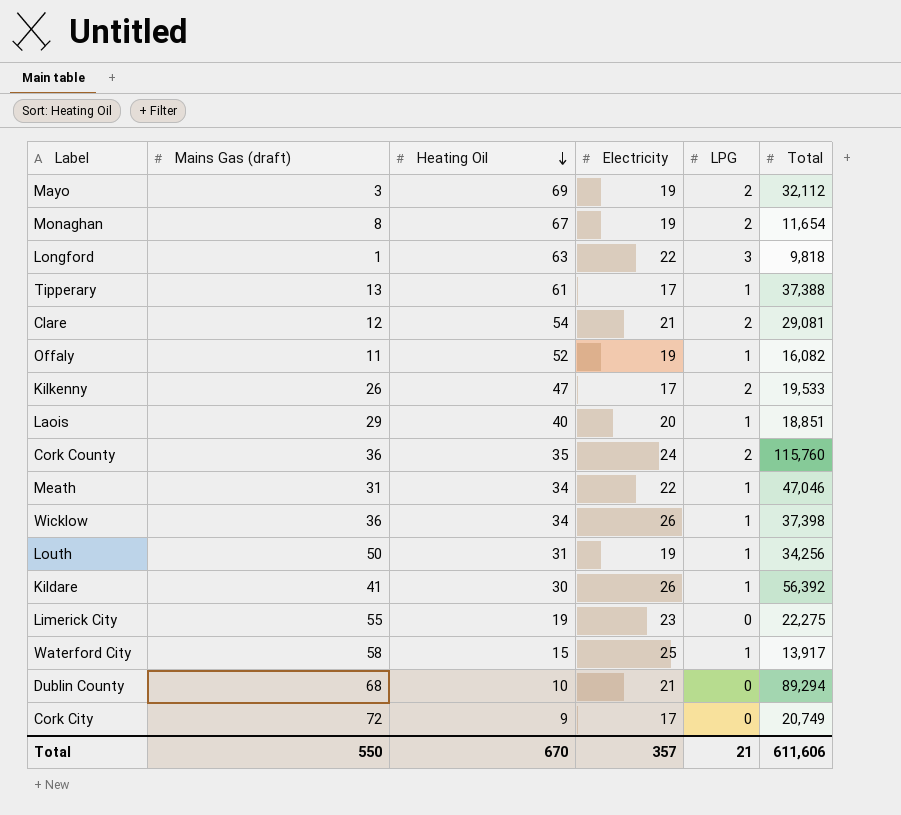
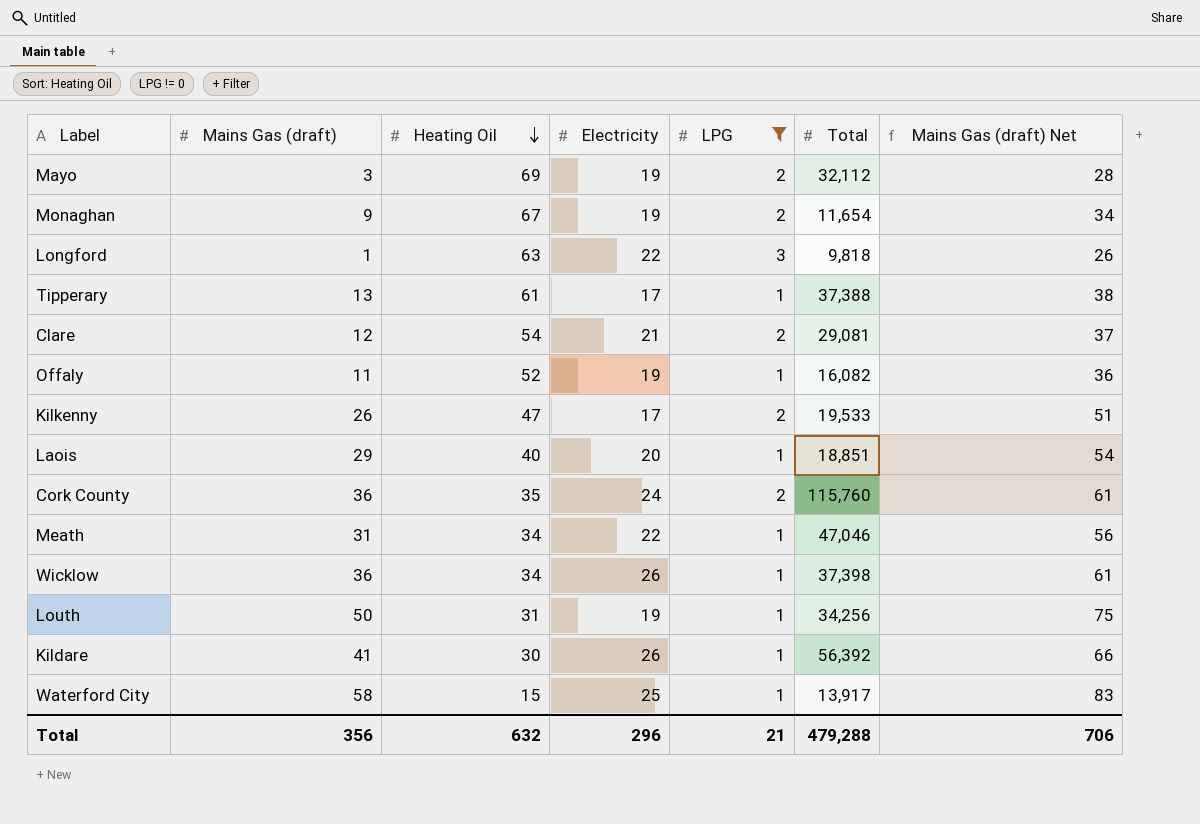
filter: none -> LPG != 0
column Mains Gas (draft) Net | formula: none -> [Mains Gas (draft)] + 25
Monaghan | Mains Gas (draft): 8 -> 9
Total | Mains Gas (draft): 550 -> 356
Total | Heating Oil: 670 -> 632
Total | Electricity: 357 -> 296
Total | Total: 611,606 -> 479,288

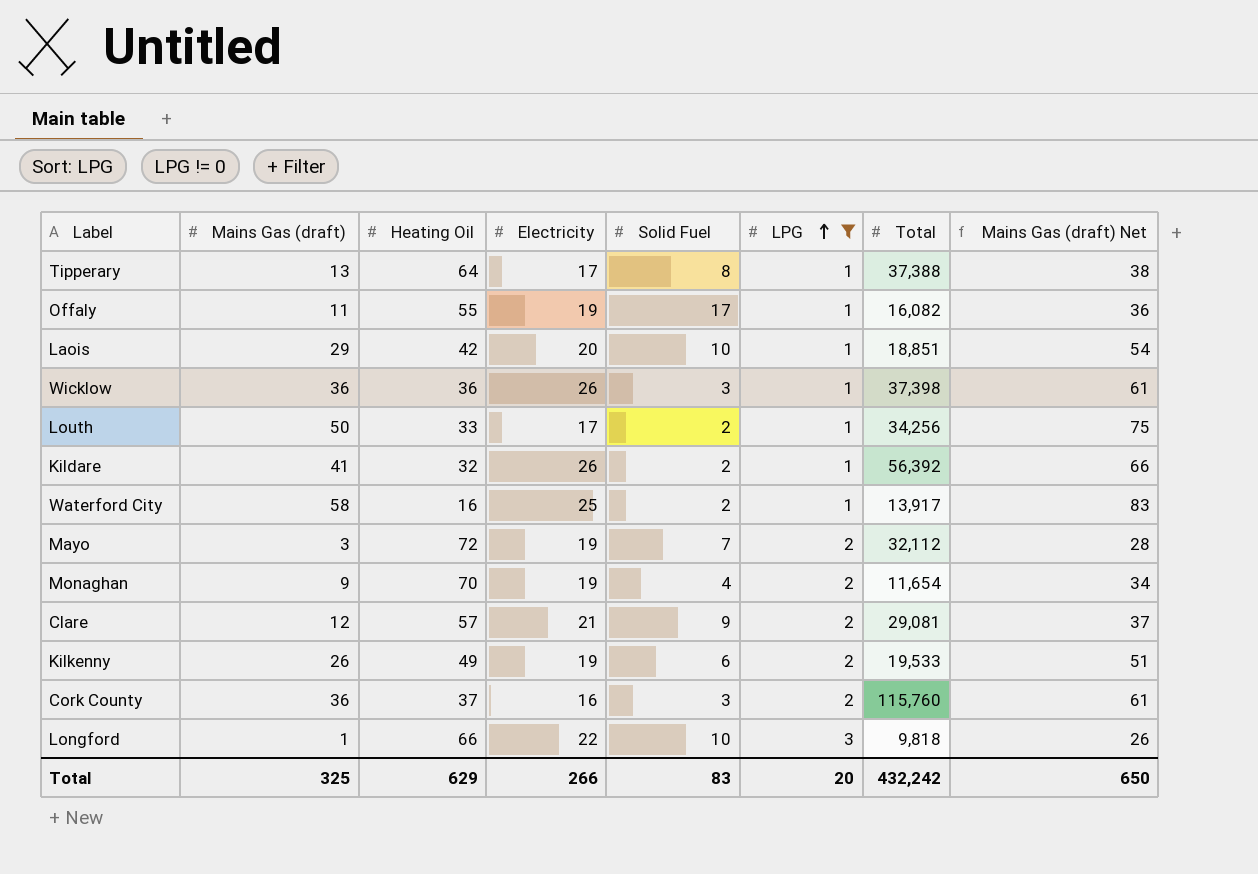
row order: Heating Oil descending -> LPG ascending
column Solid Fuel | position: none -> 5
row Meath: 31 | 34 | 22 | 1 | 47,046 | 56 -> none
Tipperary | Heating Oil: 61 -> 64
Offaly | Heating Oil: 52 -> 55
Laois | Heating Oil: 40 -> 42
Wicklow | Heating Oil: 34 -> 36
Louth | Heating Oil: 31 -> 33
Louth | Electricity: 19 -> 17
Kildare | Heating Oil: 30 -> 32
Waterford City | Heating Oil: 15 -> 16
Mayo | Heating Oil: 69 -> 72
Monaghan | Heating Oil: 67 -> 70
Clare | Heating Oil: 54 -> 57
Kilkenny | Heating Oil: 47 -> 49
Kilkenny | Electricity: 17 -> 19
Cork County | Heating Oil: 35 -> 37
Cork County | Electricity: 24 -> 16
Longford | Heating Oil: 63 -> 66
Total | Mains Gas (draft): 356 -> 325
Total | Heating Oil: 632 -> 629
Total | Electricity: 296 -> 266
Total | LPG: 21 -> 20
Total | Total: 479,288 -> 432,242
Total | Mains Gas (draft) Net: 706 -> 650

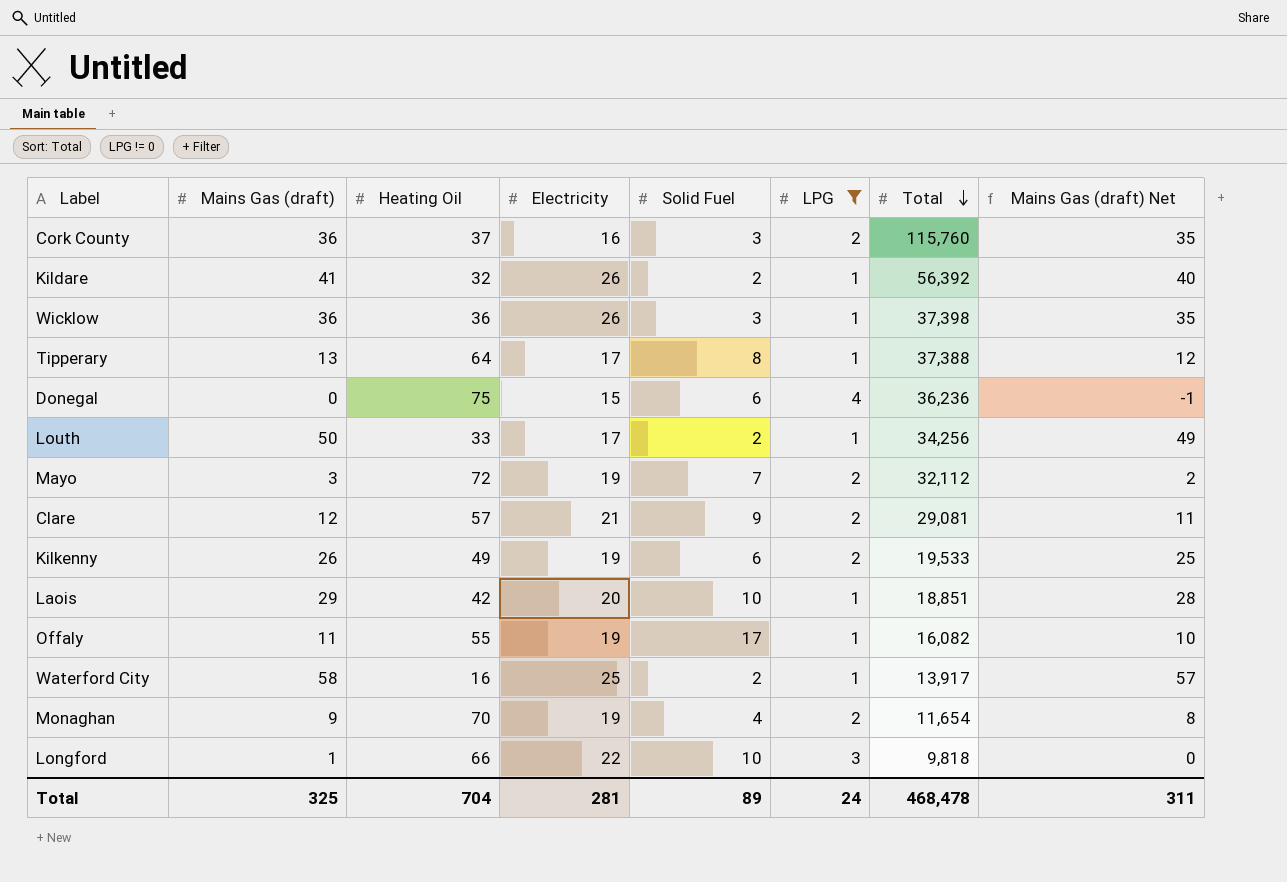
row order: LPG ascending -> Total descending
column Mains Gas (draft) Net | formula: [Mains Gas (draft)] + 25 -> [Mains Gas (draft)] - 1
row Donegal: none -> 0 | 75 | 15 | 6 | 4 | 36,236 | -1
Total | Heating Oil: 629 -> 704
Total | Electricity: 266 -> 281
Total | Solid Fuel: 83 -> 89
Total | LPG: 20 -> 24
Total | Total: 432,242 -> 468,478
Total | Mains Gas (draft) Net: 650 -> 311

